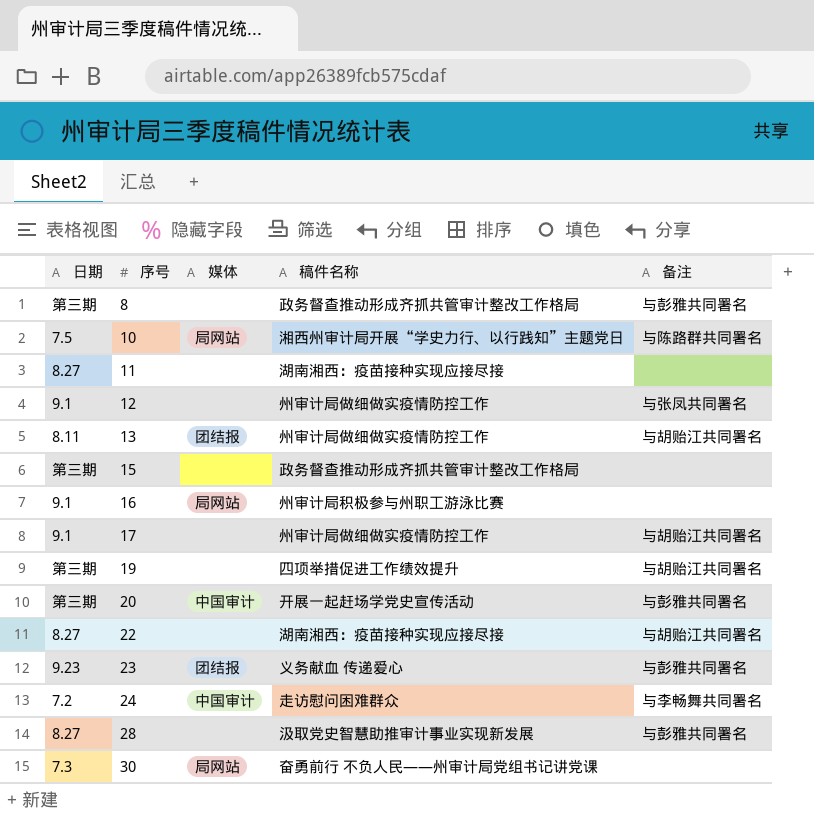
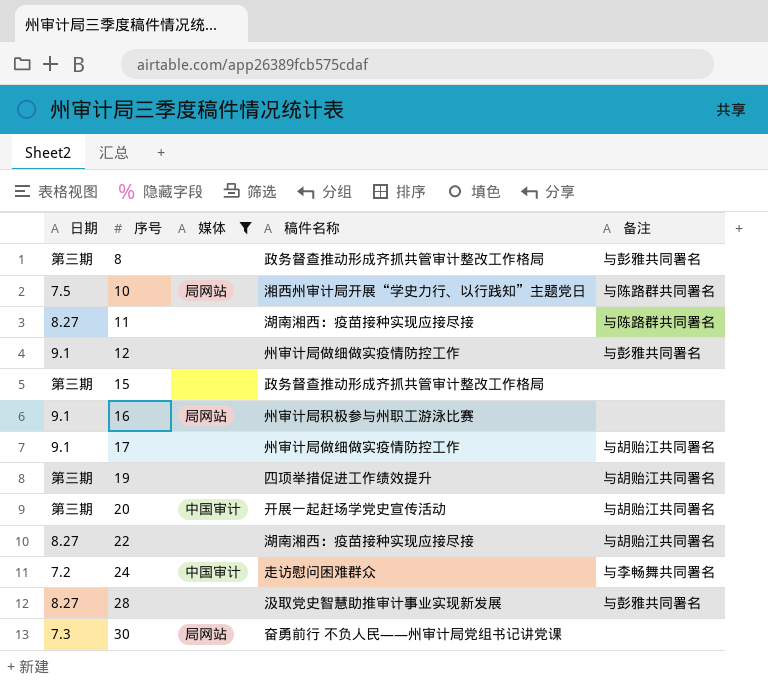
filter: none -> 媒体 != 团结报
11 | 备注: none -> 与陈路群共同署名
12 | 备注: 与张凤共同署名 -> 与彭雅共同署名
20 | 备注: 与彭雅共同署名 -> 与胡贻江共同署名

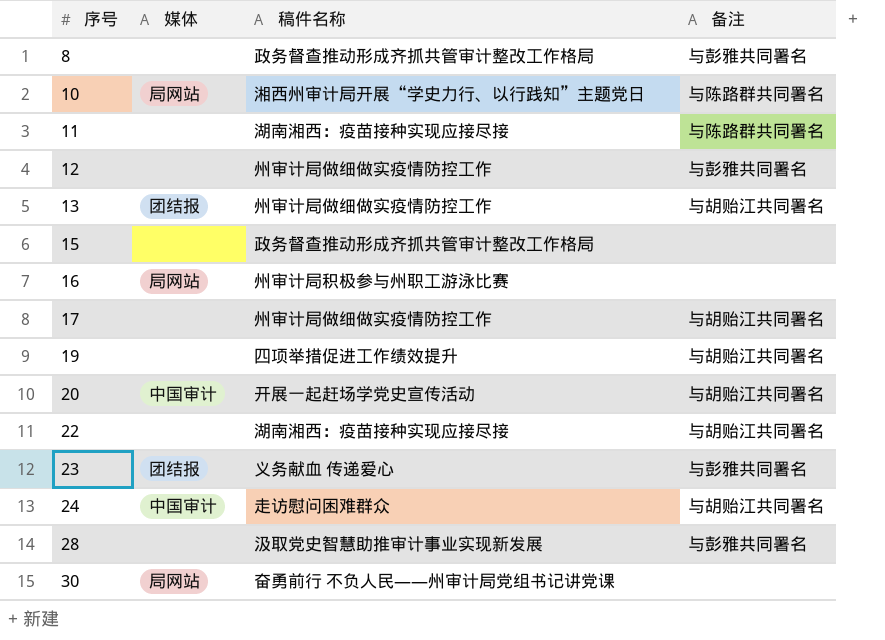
filter: 媒体 != 团结报 -> none
column 日期 | position: 1 -> none
24 | 备注: 与李畅舞共同署名 -> 与胡贻江共同署名

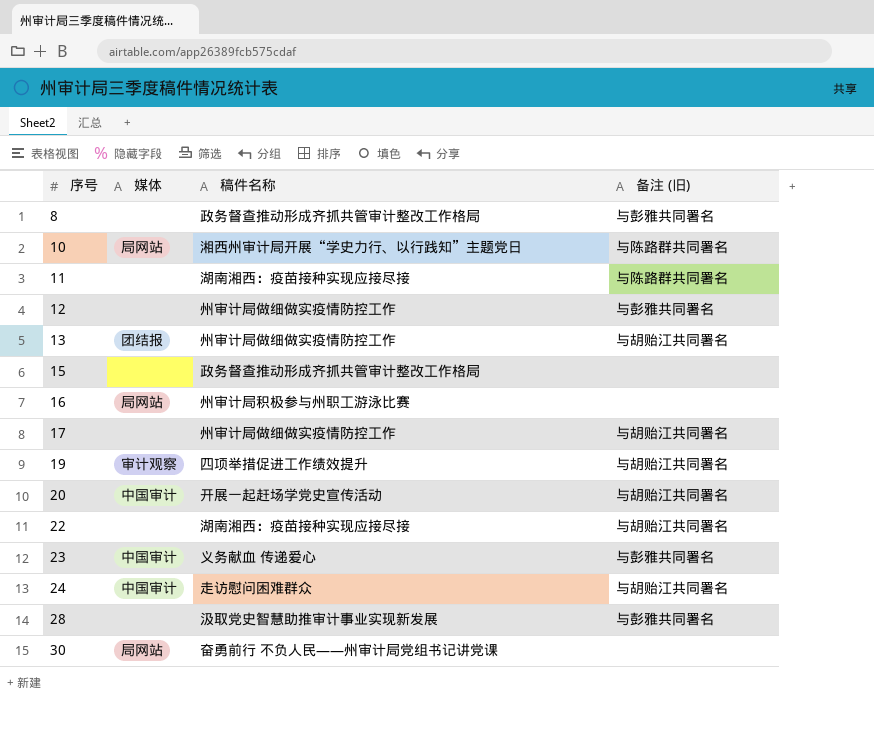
column name: 备注 -> 备注 (旧)
19 | 媒体: none -> 审计观察
23 | 媒体: 团结报 -> 中国审计

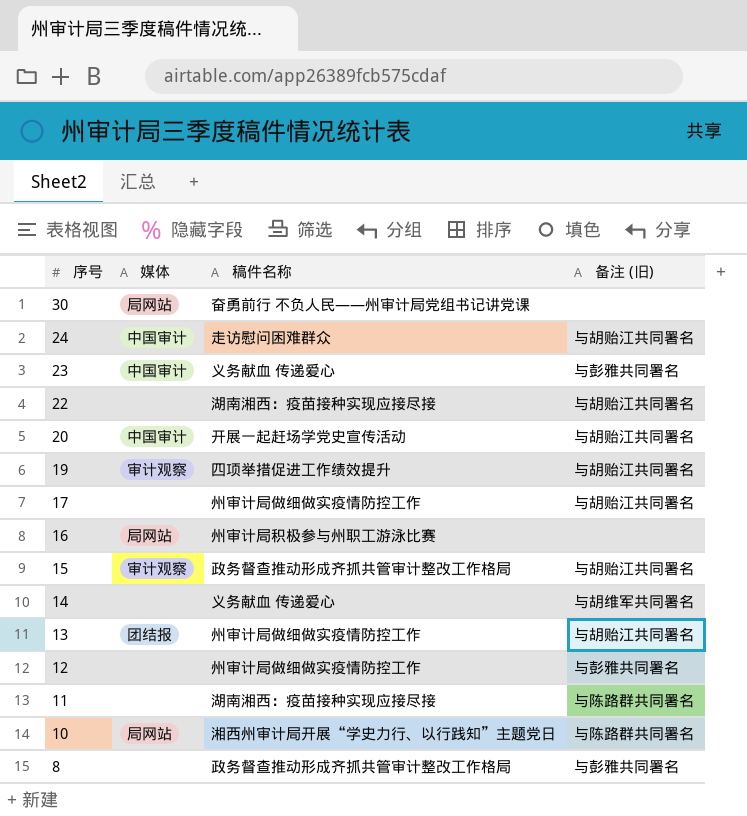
row order: 序号 ascending -> 序号 descending
row 28: none | 汲取党史智慧助推审计事业实现新发展 | 与彭雅共同署名 -> none
15 | 媒体: none -> 审计观察
15 | 备注 (旧): none -> 与胡贻江共同署名
row 14: none -> none | 义务献血 传递爱心 | 与胡维军共同署名

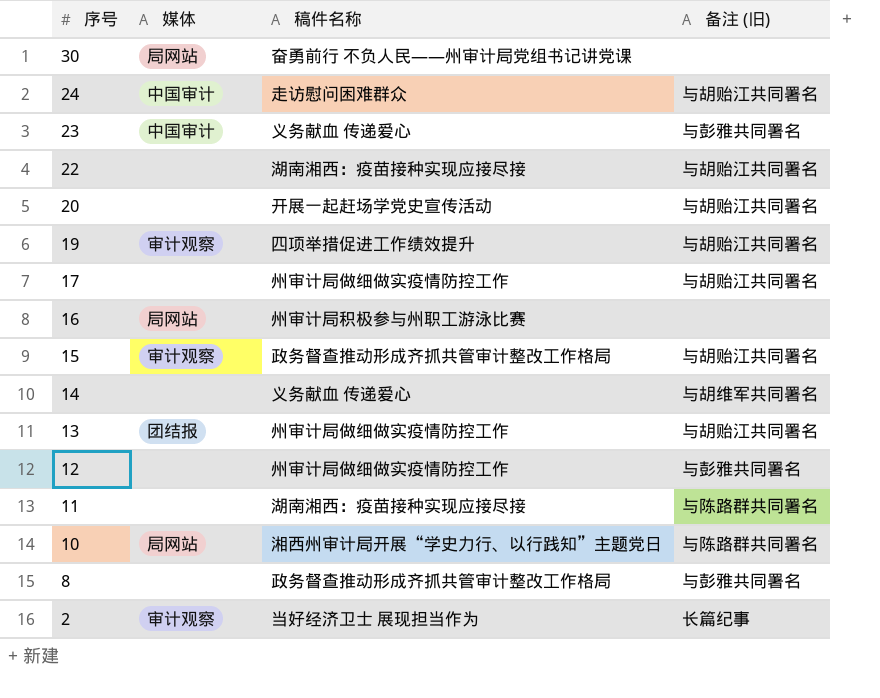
20 | 媒体: 中国审计 -> none
row 2: none -> 审计观察 | 当好经济卫士 展现担当作为 | 长篇纪事

